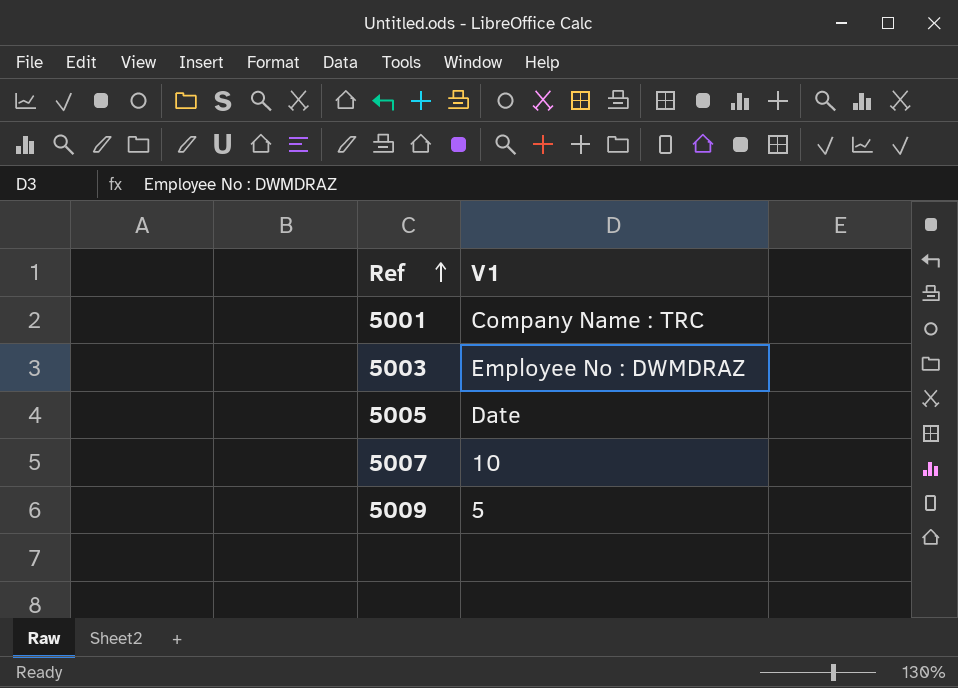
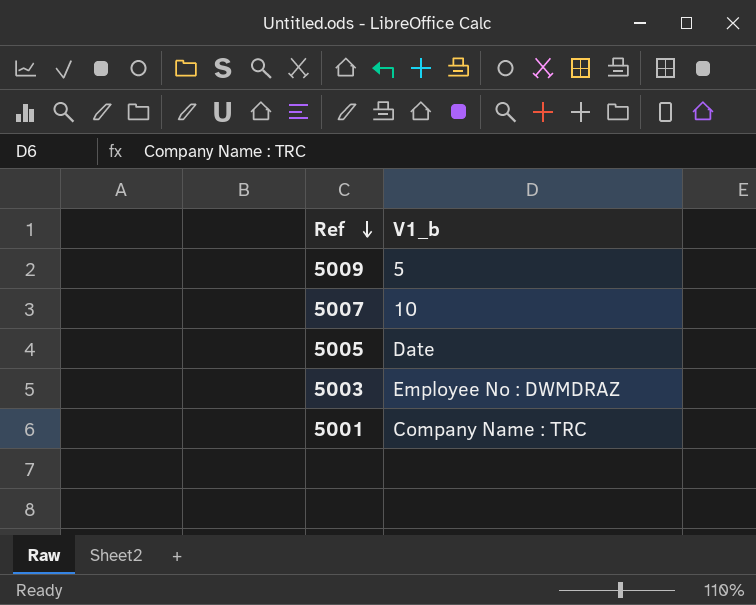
row order: Ref ascending -> Ref descending
column name: V1 -> V1_b

